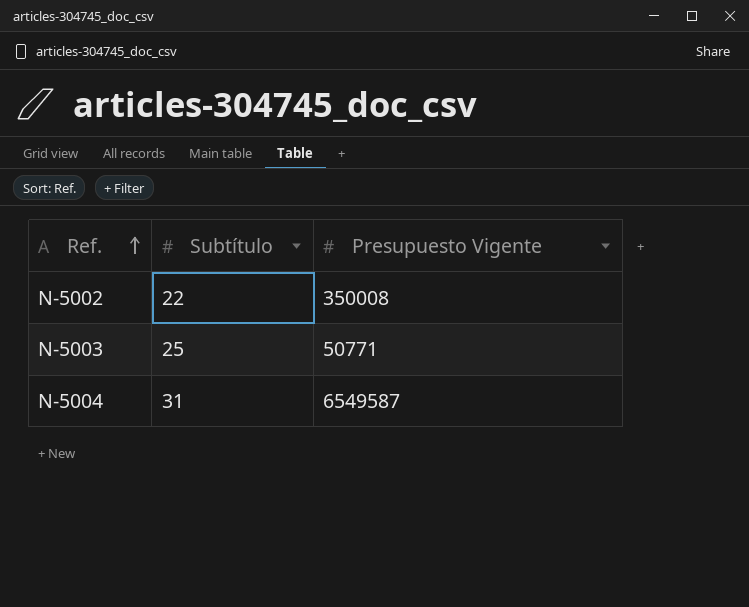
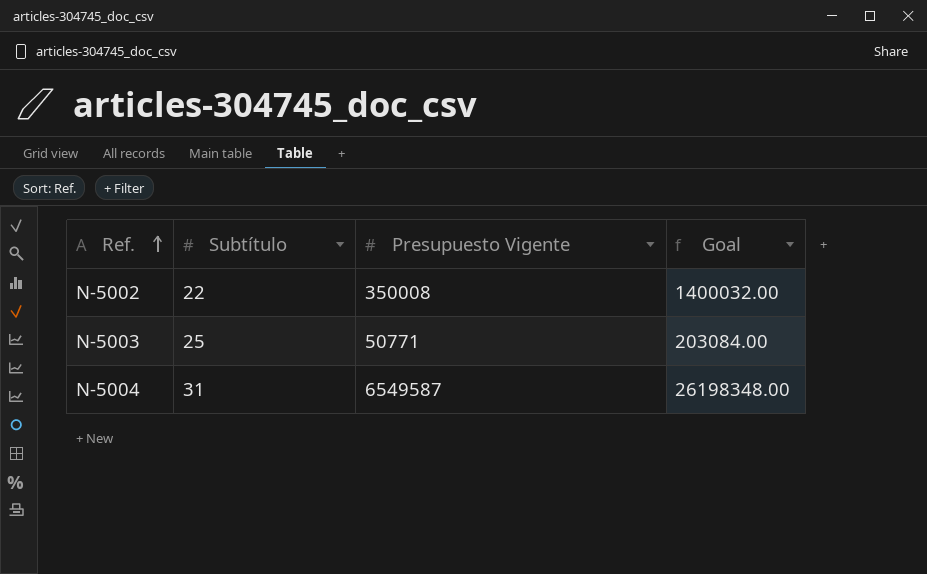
column Goal | formula: none -> [Presupuesto Vigente] * 4

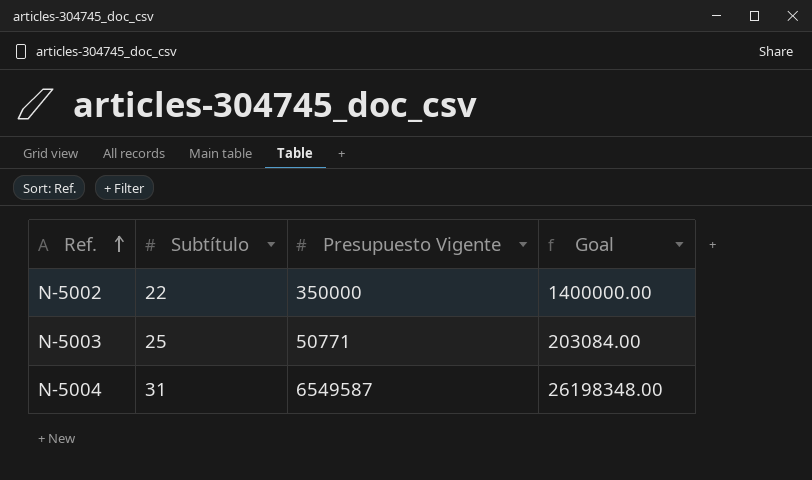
N-5002 | Presupuesto Vigente: 350008 -> 350000
N-5002 | Goal: 1400032.00 -> 1400000.00

